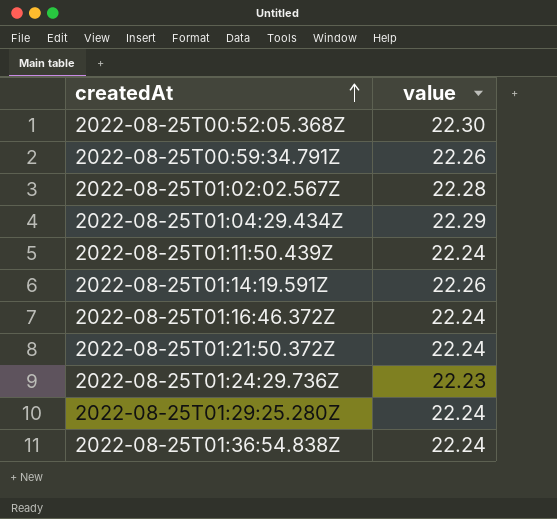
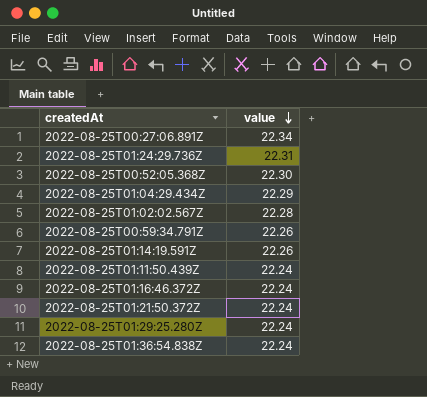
row order: createdAt ascending -> value descending
row 2022-08-25T00:27:06.891Z: none -> 22.34
2022-08-25T01:24:29.736Z | value: 22.23 -> 22.31

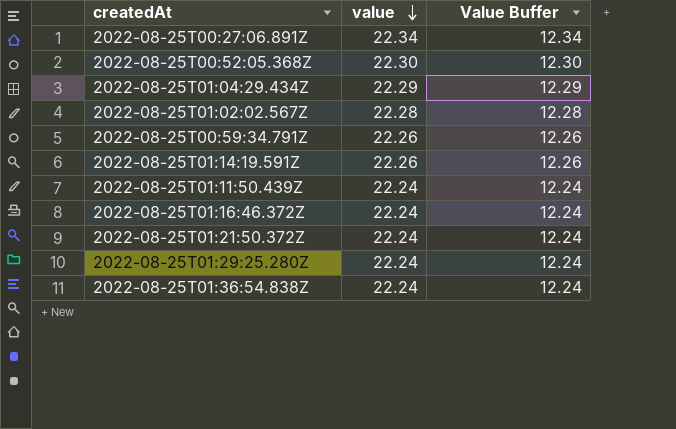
column Value Buffer | formula: none -> [value] - 10
row 2022-08-25T01:24:29.736Z: 22.31 -> none

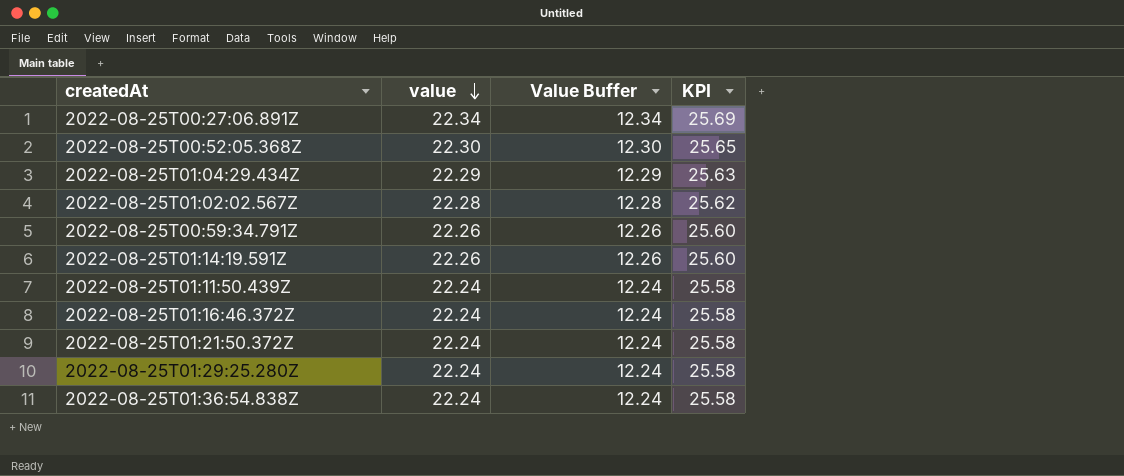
column KPI | formula: none -> [value] * 1.15

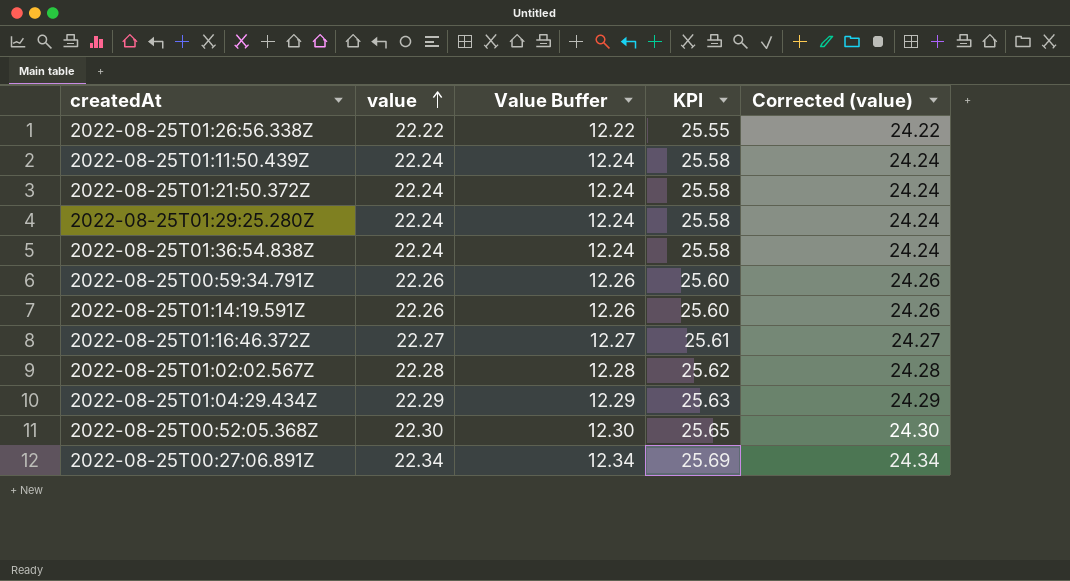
row order: value descending -> value ascending
column Corrected (value) | formula: none -> [value] + 2
row 2022-08-25T01:26:56.338Z: none -> 22.22 | 12.22 | 25.55 | 24.22
2022-08-25T01:16:46.372Z | value: 22.24 -> 22.27
2022-08-25T01:16:46.372Z | Value Buffer: 12.24 -> 12.27
2022-08-25T01:16:46.372Z | KPI: 25.58 -> 25.61

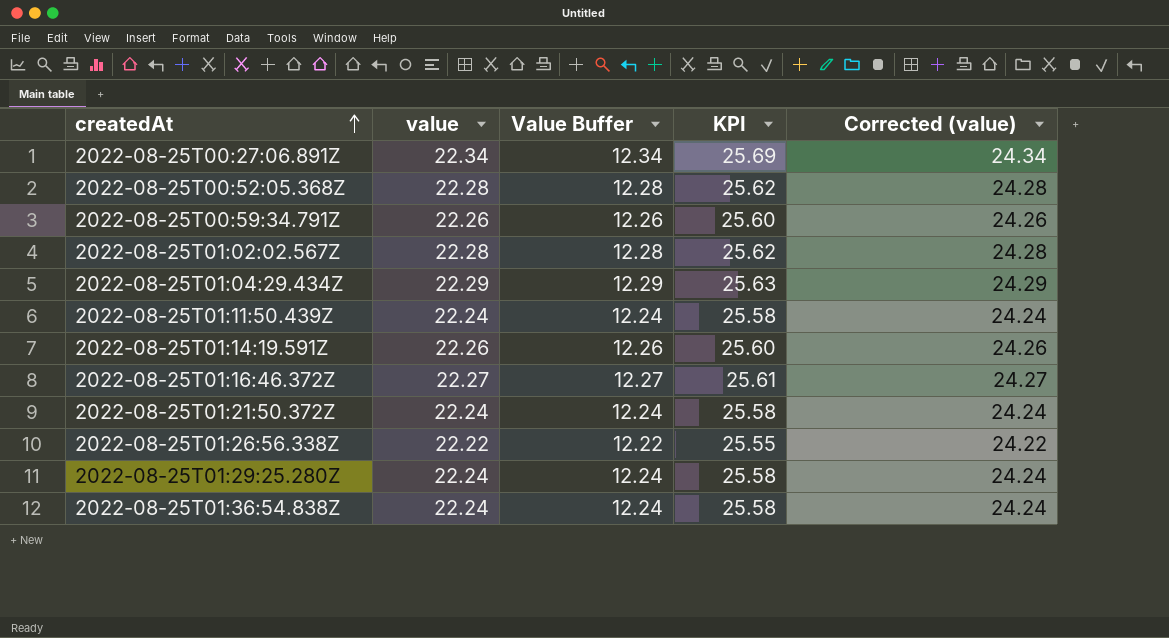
row order: value ascending -> createdAt ascending
2022-08-25T00:52:05.368Z | value: 22.30 -> 22.28
2022-08-25T00:52:05.368Z | Value Buffer: 12.30 -> 12.28
2022-08-25T00:52:05.368Z | KPI: 25.65 -> 25.62
2022-08-25T00:52:05.368Z | Corrected (value): 24.30 -> 24.28

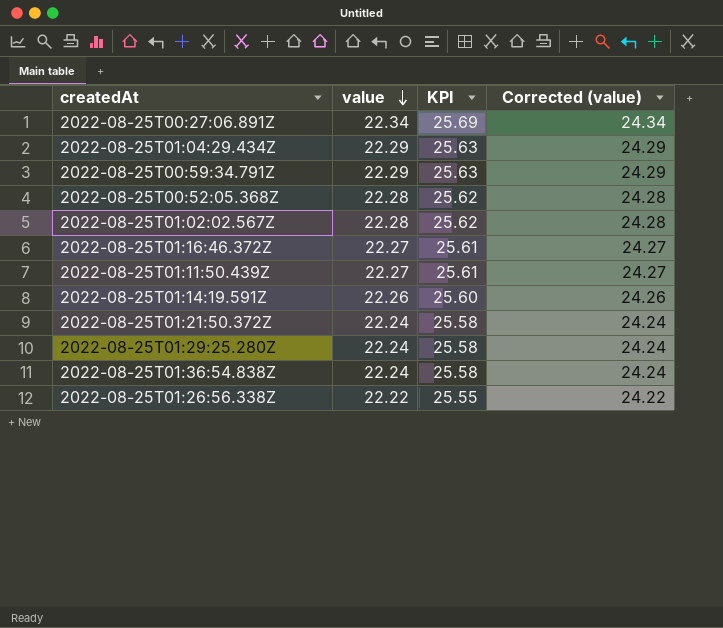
row order: createdAt ascending -> value descending
column Value Buffer | formula: [value] - 10 -> none
2022-08-25T00:59:34.791Z | value: 22.26 -> 22.29
2022-08-25T00:59:34.791Z | KPI: 25.60 -> 25.63
2022-08-25T00:59:34.791Z | Corrected (value): 24.26 -> 24.29
2022-08-25T01:11:50.439Z | value: 22.24 -> 22.27
2022-08-25T01:11:50.439Z | KPI: 25.58 -> 25.61
2022-08-25T01:11:50.439Z | Corrected (value): 24.24 -> 24.27

